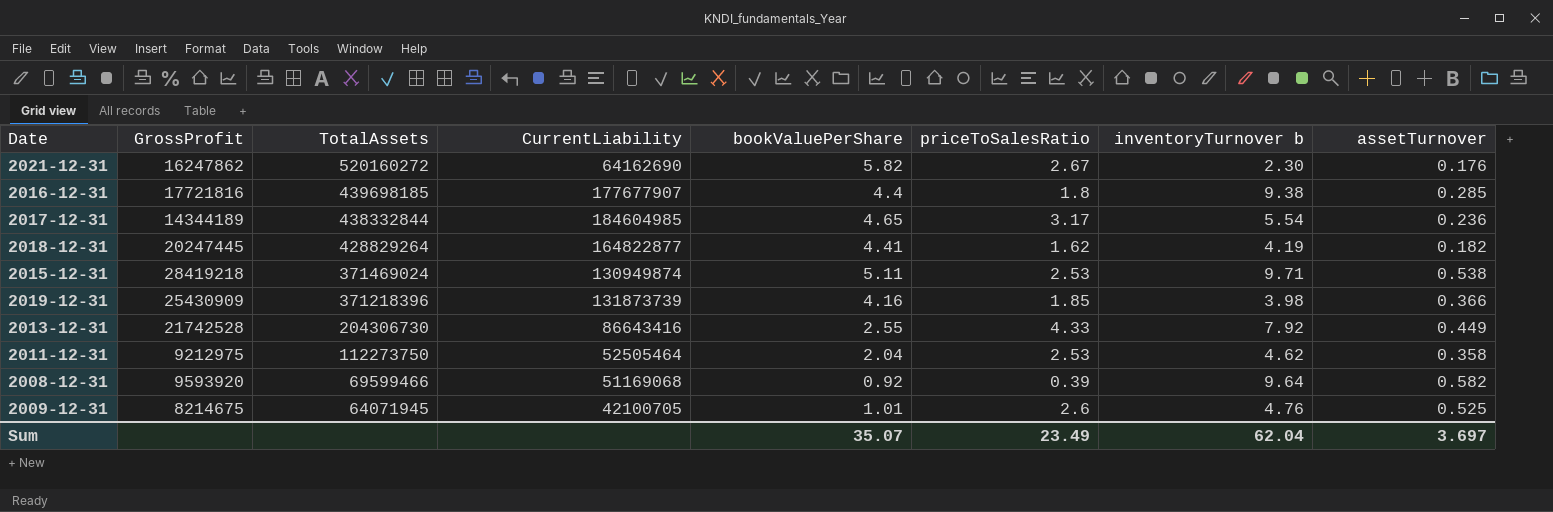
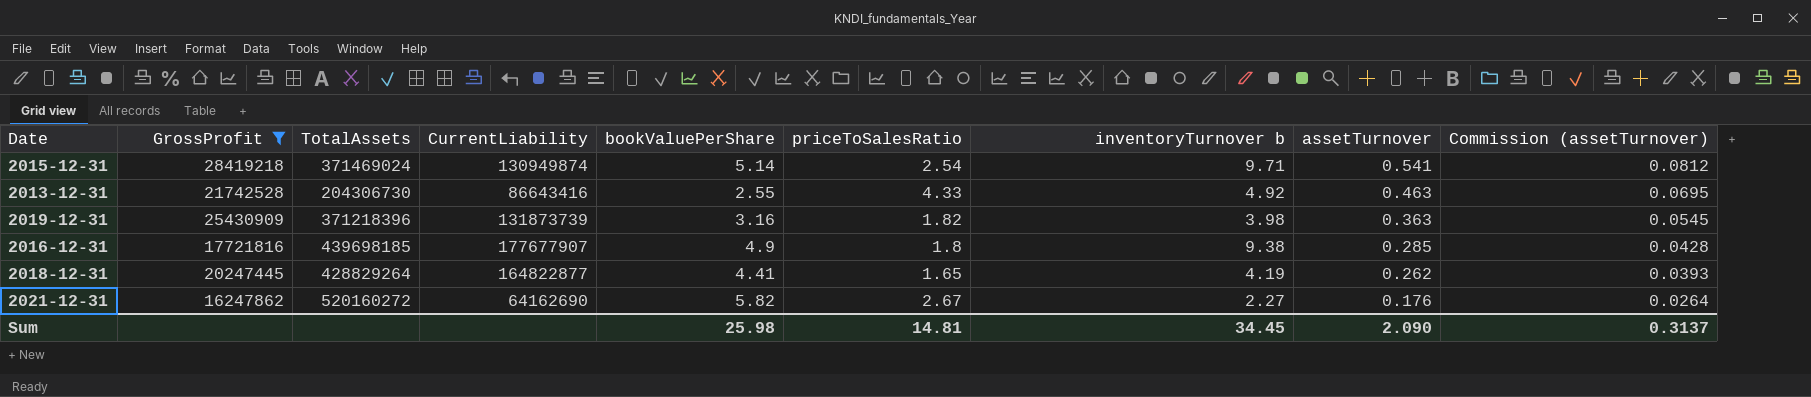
filter: none -> GrossProfit >= 16247862
row order: TotalAssets descending -> assetTurnover descending
column Commission (assetTurnover) | formula: none -> [assetTurnover] * 0.15
2015-12-31 | bookValuePerShare: 5.11 -> 5.14
2015-12-31 | priceToSalesRatio: 2.53 -> 2.54
2015-12-31 | assetTurnover: 0.538 -> 0.541
2013-12-31 | inventoryTurnover b: 7.92 -> 4.92
2013-12-31 | assetTurnover: 0.449 -> 0.463
2019-12-31 | bookValuePerShare: 4.16 -> 3.16
2019-12-31 | priceToSalesRatio: 1.85 -> 1.82
2019-12-31 | assetTurnover: 0.366 -> 0.363
2016-12-31 | bookValuePerShare: 4.4 -> 4.9
2018-12-31 | priceToSalesRatio: 1.62 -> 1.65
2018-12-31 | assetTurnover: 0.182 -> 0.262
2021-12-31 | inventoryTurnover b: 2.30 -> 2.27
Sum | bookValuePerShare: 35.07 -> 25.98
Sum | priceToSalesRatio: 23.49 -> 14.81
Sum | inventoryTurnover b: 62.04 -> 34.45
Sum | assetTurnover: 3.697 -> 2.090

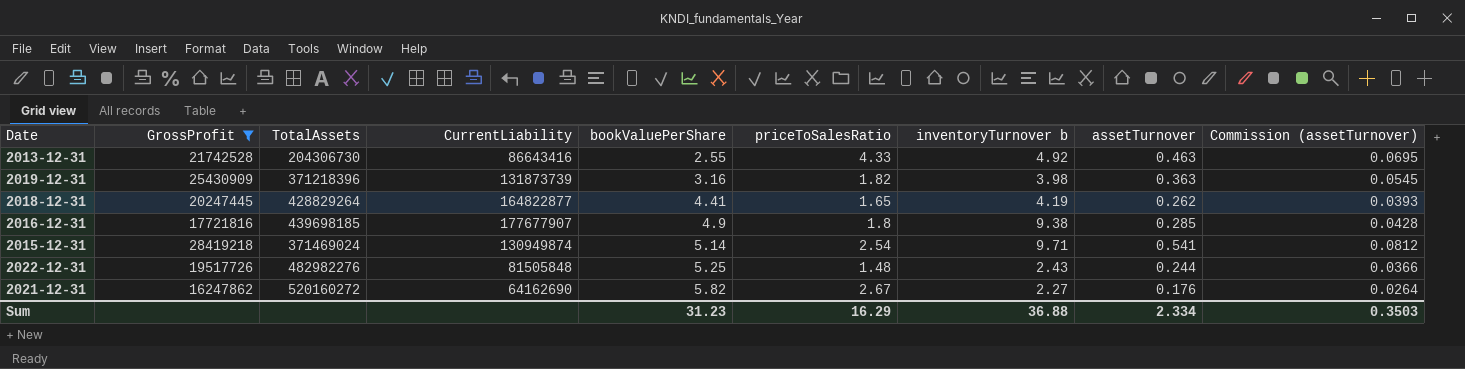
row order: assetTurnover descending -> bookValuePerShare ascending
row 2022-12-31: none -> 19517726 | 482982276 | 81505848 | 5.25 | 1.48 | 2.43 | 0.244 | 0.0366
Sum | bookValuePerShare: 25.98 -> 31.23
Sum | priceToSalesRatio: 14.81 -> 16.29
Sum | inventoryTurnover b: 34.45 -> 36.88
Sum | assetTurnover: 2.090 -> 2.334
Sum | Commission (assetTurnover): 0.3137 -> 0.3503

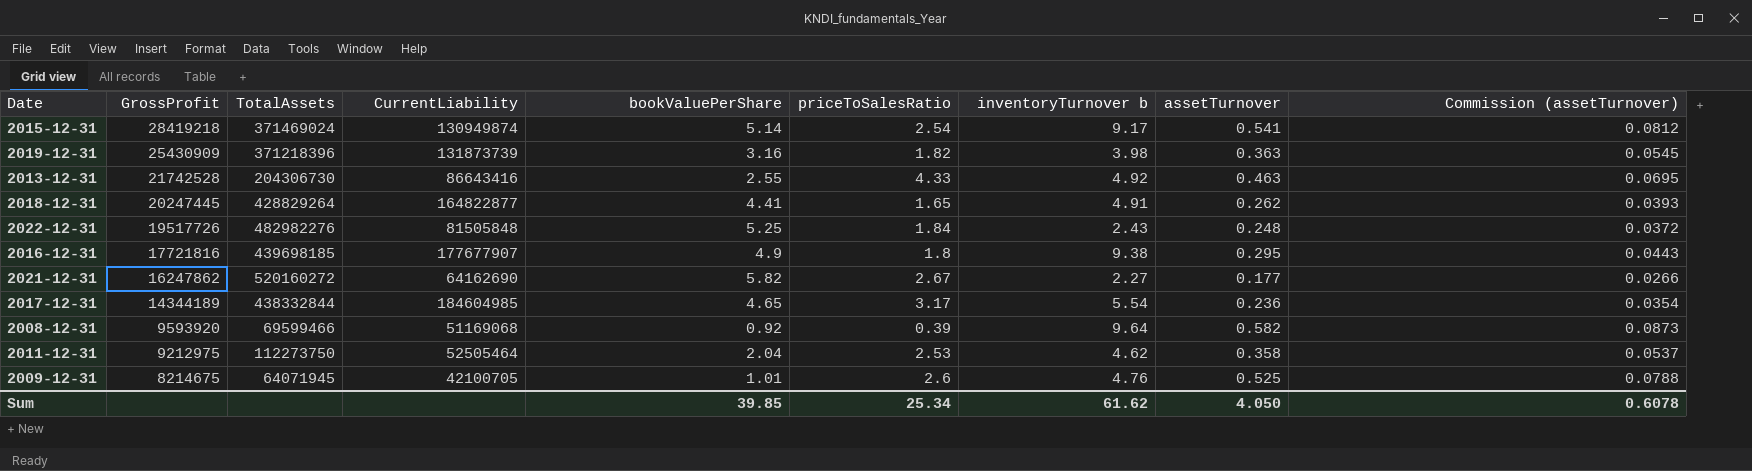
filter: GrossProfit >= 16247862 -> none
row order: bookValuePerShare ascending -> GrossProfit descending
2015-12-31 | inventoryTurnover b: 9.71 -> 9.17
2018-12-31 | inventoryTurnover b: 4.19 -> 4.91
2022-12-31 | priceToSalesRatio: 1.48 -> 1.84
2022-12-31 | assetTurnover: 0.244 -> 0.248
2022-12-31 | Commission (assetTurnover): 0.0366 -> 0.0372
2016-12-31 | assetTurnover: 0.285 -> 0.295
2016-12-31 | Commission (assetTurnover): 0.0428 -> 0.0443
2021-12-31 | assetTurnover: 0.176 -> 0.177
2021-12-31 | Commission (assetTurnover): 0.0264 -> 0.0266
Sum | bookValuePerShare: 31.23 -> 39.85
Sum | priceToSalesRatio: 16.29 -> 25.34
Sum | inventoryTurnover b: 36.88 -> 61.62
Sum | assetTurnover: 2.334 -> 4.050
Sum | Commission (assetTurnover): 0.3503 -> 0.6078

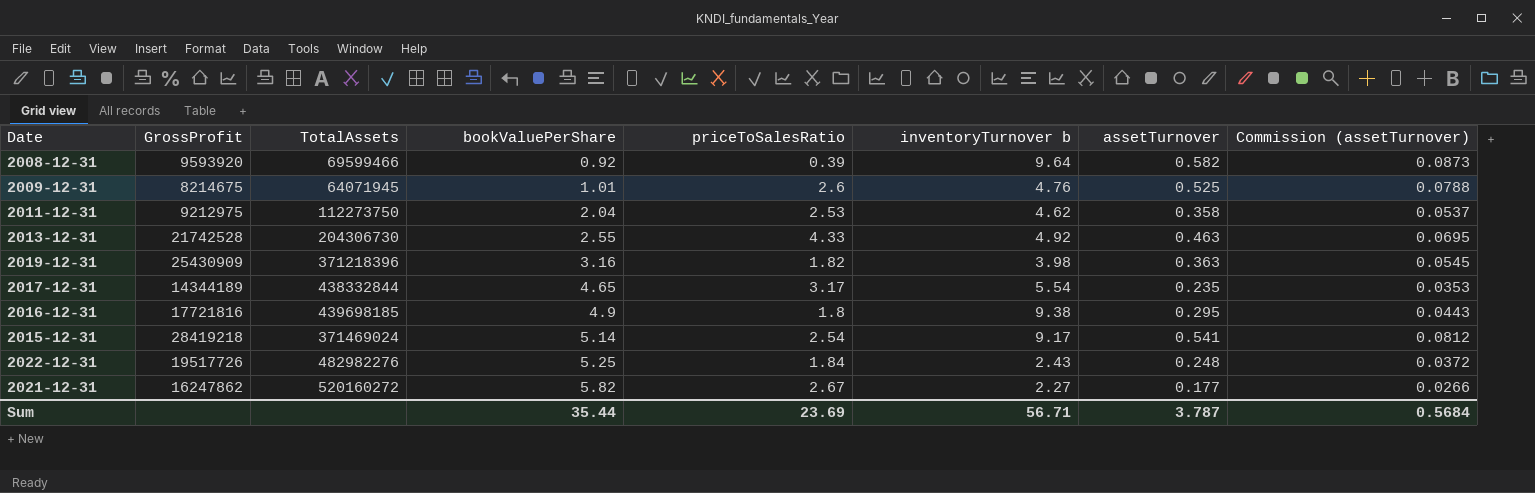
row order: GrossProfit descending -> bookValuePerShare ascending
column CurrentLiability | position: 4 -> none
row 2018-12-31: 20247445 | 428829264 | 164822877 | 4.41 | 1.65 | 4.91 | 0.262 | 0.0393 -> none
2017-12-31 | assetTurnover: 0.236 -> 0.235
2017-12-31 | Commission (assetTurnover): 0.0354 -> 0.0353
Sum | bookValuePerShare: 39.85 -> 35.44
Sum | priceToSalesRatio: 25.34 -> 23.69
Sum | inventoryTurnover b: 61.62 -> 56.71
Sum | assetTurnover: 4.050 -> 3.787
Sum | Commission (assetTurnover): 0.6078 -> 0.5684

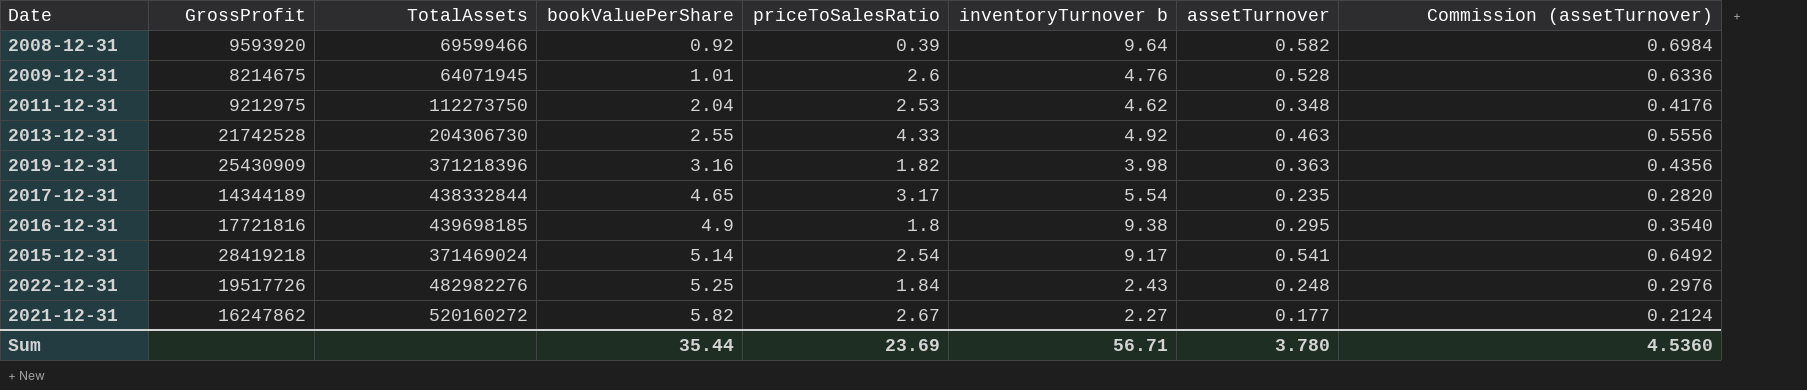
column Commission (assetTurnover) | formula: [assetTurnover] * 0.15 -> [assetTurnover] * 1.2
2009-12-31 | assetTurnover: 0.525 -> 0.528
2011-12-31 | assetTurnover: 0.358 -> 0.348
Sum | assetTurnover: 3.787 -> 3.780
Sum | Commission (assetTurnover): 0.5684 -> 4.5360

